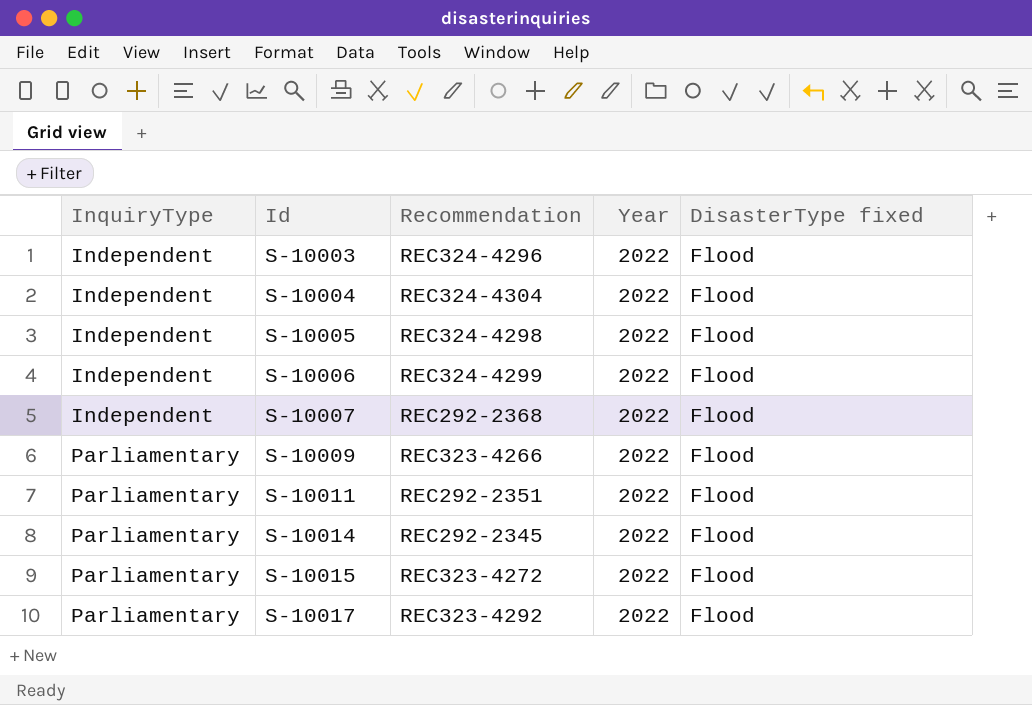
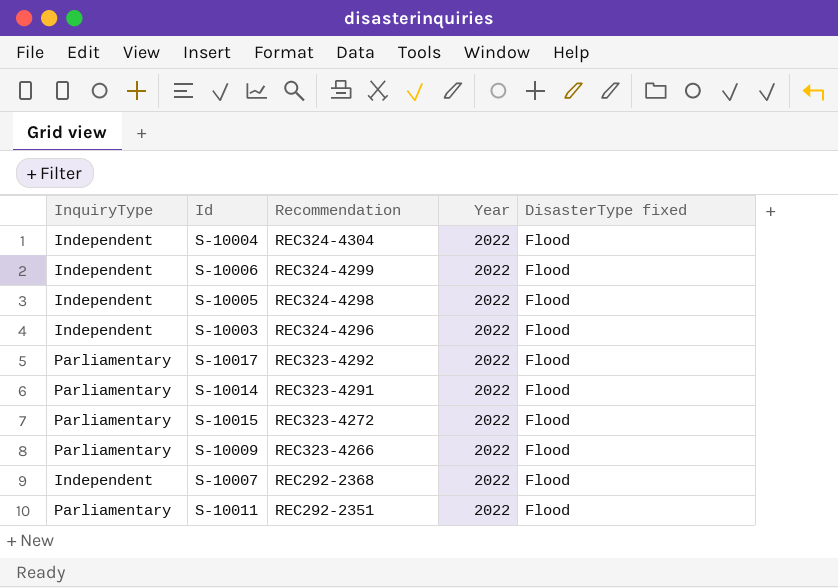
row order: InquiryType ascending -> Recommendation descending
S-10014 | Recommendation: REC292-2345 -> REC323-4291

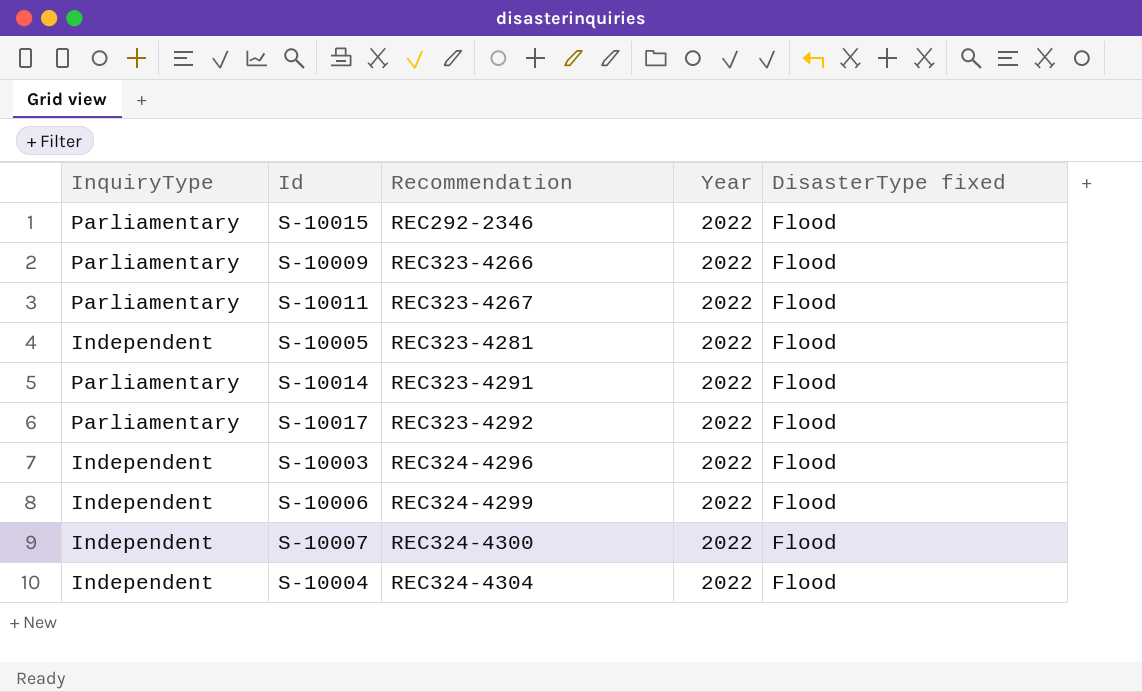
row order: Recommendation descending -> Recommendation ascending
S-10015 | Recommendation: REC323-4272 -> REC292-2346
S-10011 | Recommendation: REC292-2351 -> REC323-4267
S-10005 | Recommendation: REC324-4298 -> REC323-4281
S-10007 | Recommendation: REC292-2368 -> REC324-4300

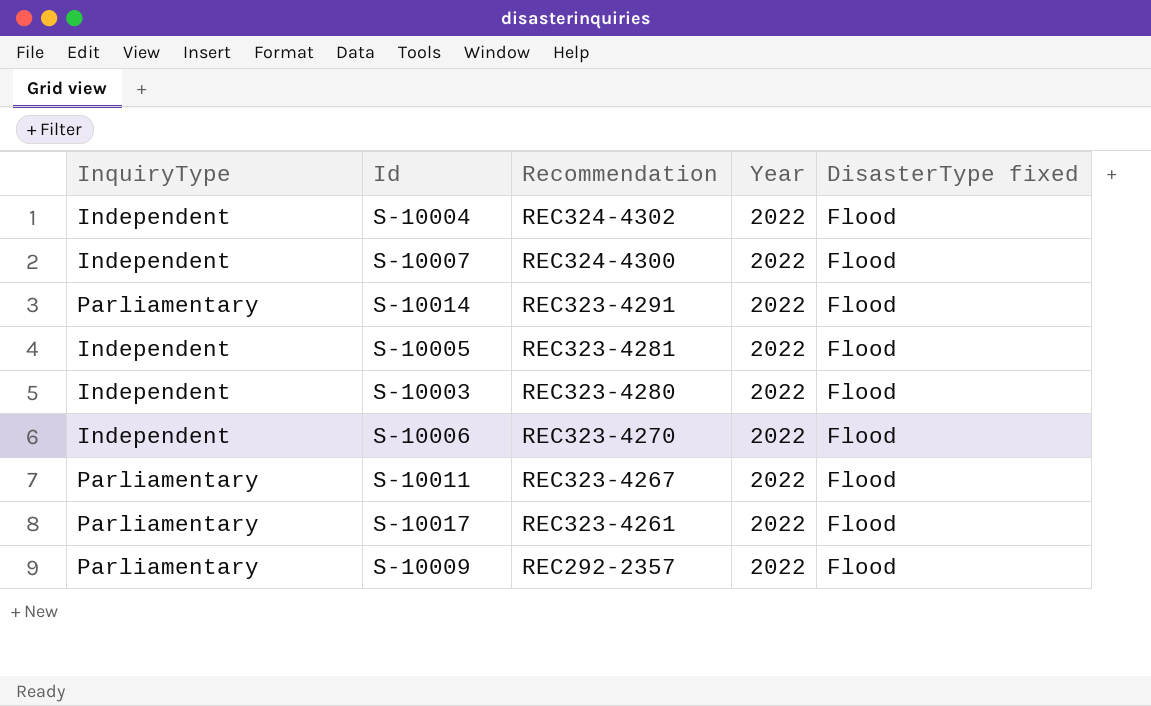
row order: Recommendation ascending -> Recommendation descending
row S-10015: Parliamentary | REC292-2346 | 2022 | Flood -> none
S-10004 | Recommendation: REC324-4304 -> REC324-4302
S-10003 | Recommendation: REC324-4296 -> REC323-4280
S-10006 | Recommendation: REC324-4299 -> REC323-4270
S-10017 | Recommendation: REC323-4292 -> REC323-4261
S-10009 | Recommendation: REC323-4266 -> REC292-2357

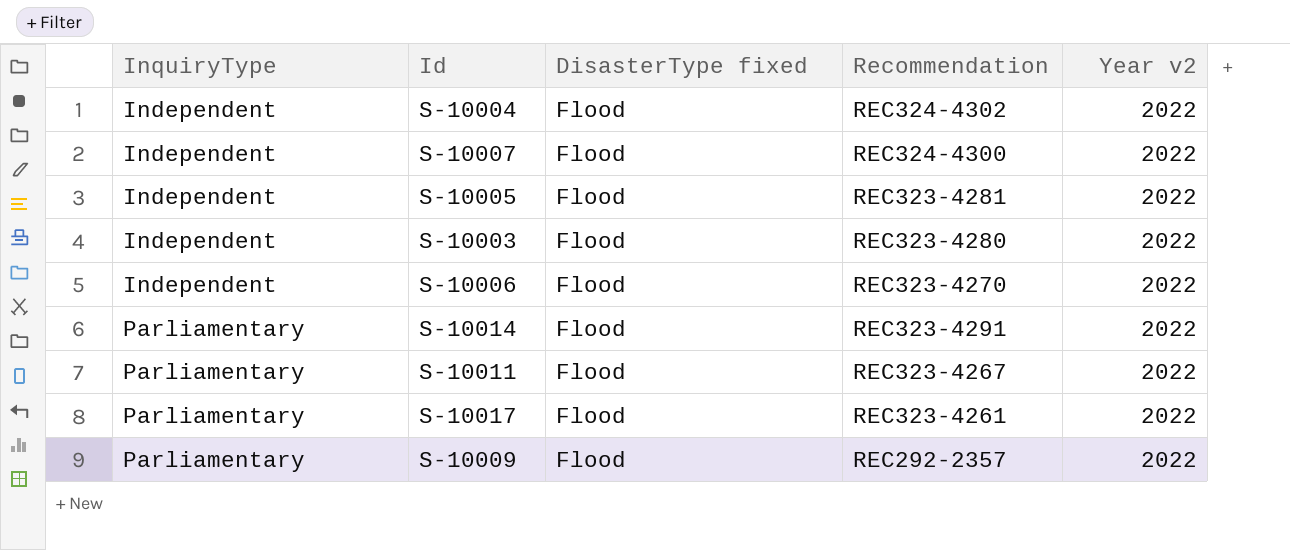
row order: Recommendation descending -> InquiryType ascending
column DisasterType fixed | position: 5 -> 3
column name: Year -> Year v2

